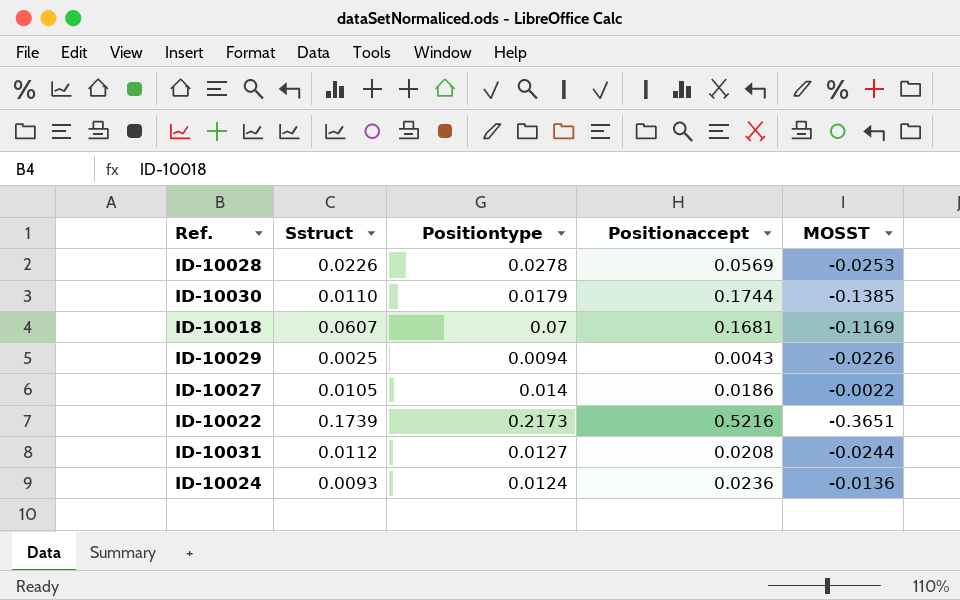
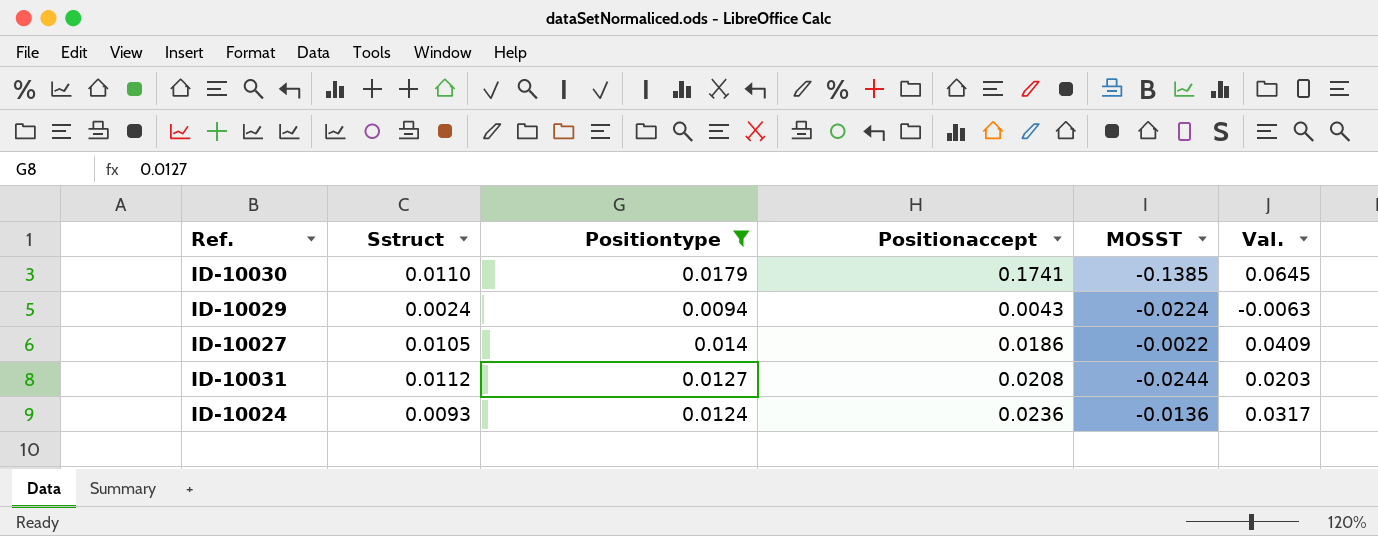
filter: none -> Positiontype <= 0.0179
column Val. | formula: none -> [Sstruct] + [Positiontype] + [Positionaccept] + [MOSST]
ID-10030 | Positionaccept: 0.1744 -> 0.1741
ID-10029 | Sstruct: 0.0025 -> 0.0024
ID-10029 | MOSST: -0.0226 -> -0.0224

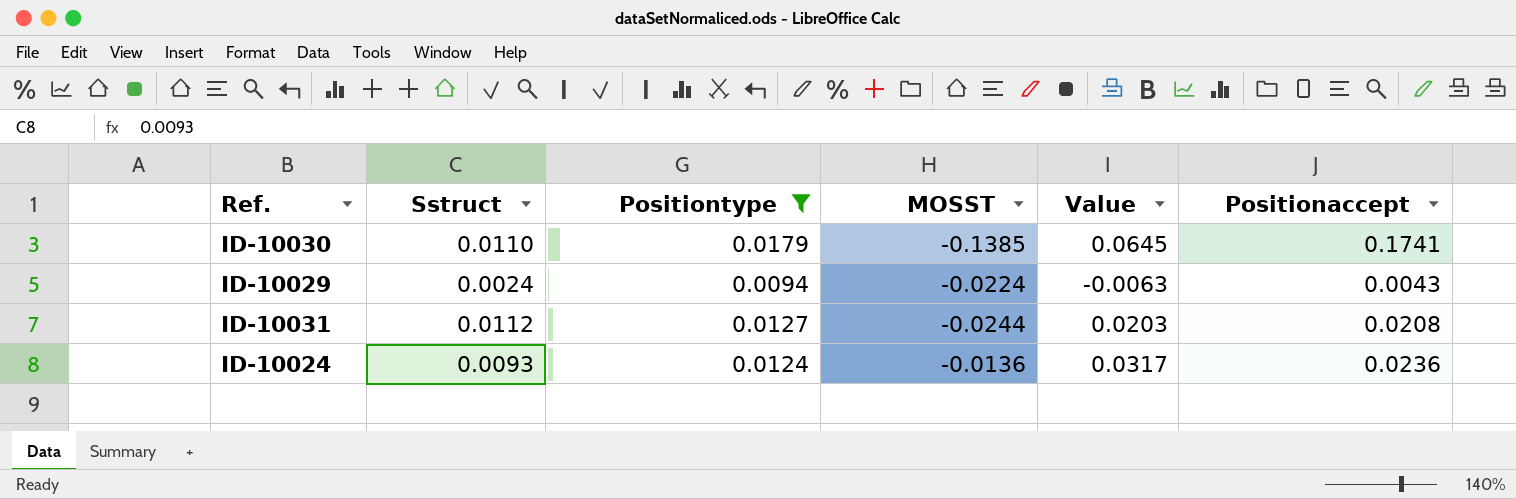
column name: Val. -> Value
column Positionaccept | position: 4 -> 6
row ID-10027: 0.0105 | 0.014 | 0.0186 | -0.0022 | 0.0409 -> none

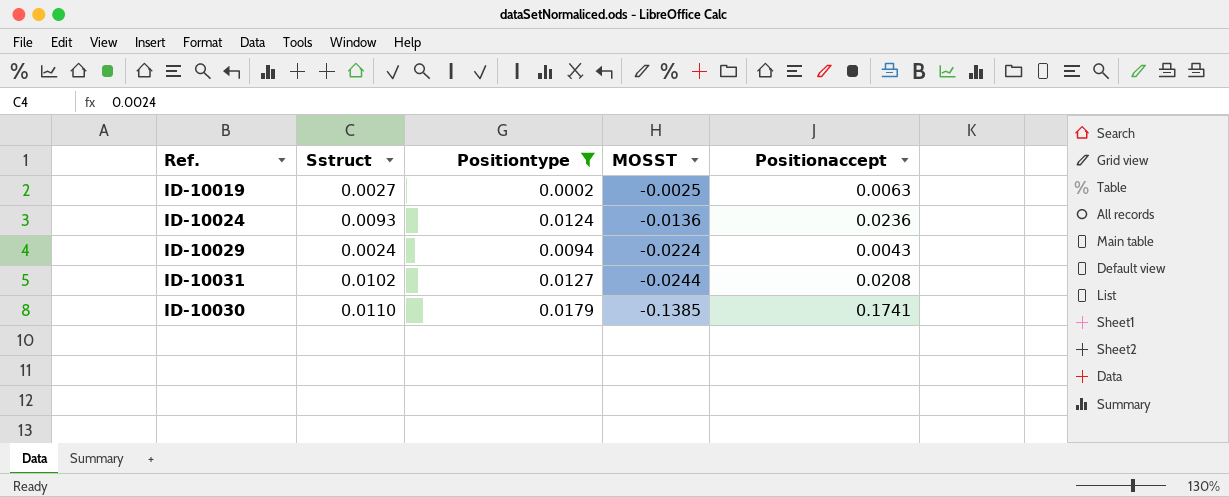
row order: none -> MOSST descending
column Value | formula: [Sstruct] + [Positiontype] + [MOSST] + [Positionaccept] -> none
row ID-10019: none -> 0.0027 | 0.0002 | -0.0025 | 0.0063
ID-10031 | Sstruct: 0.0112 -> 0.0102

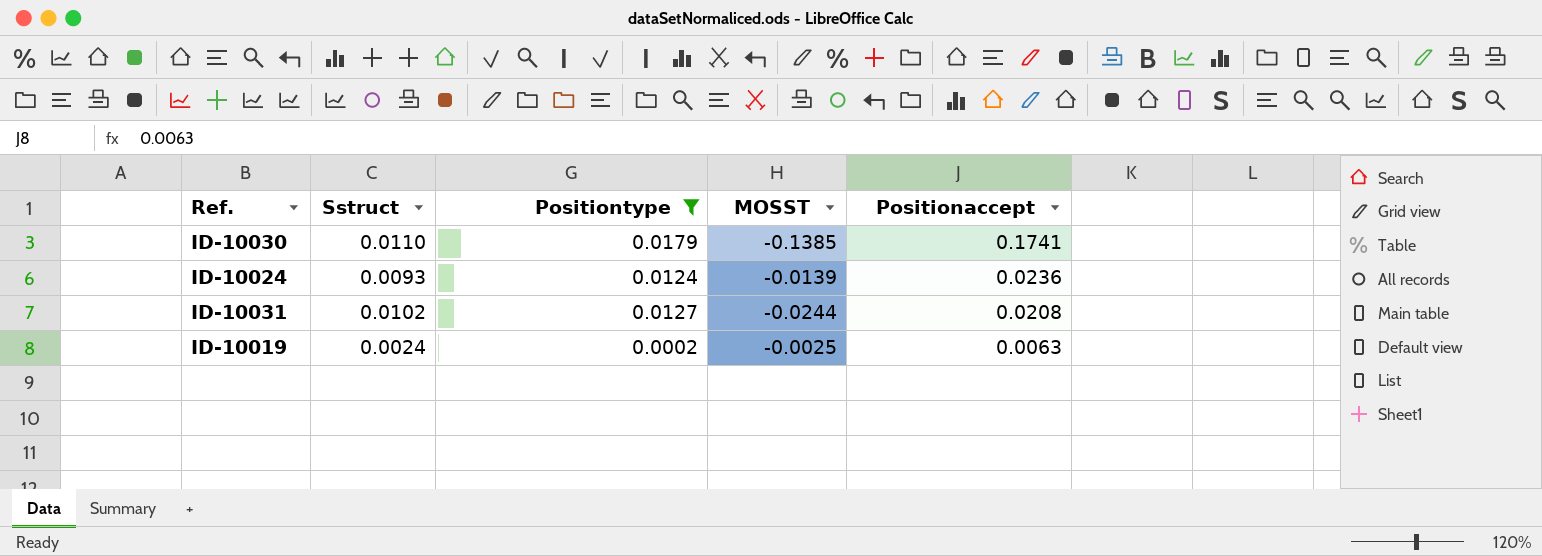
row order: MOSST descending -> Positionaccept descending
row ID-10029: 0.0024 | 0.0094 | -0.0224 | 0.0043 -> none
ID-10024 | MOSST: -0.0136 -> -0.0139
ID-10019 | Sstruct: 0.0027 -> 0.0024

